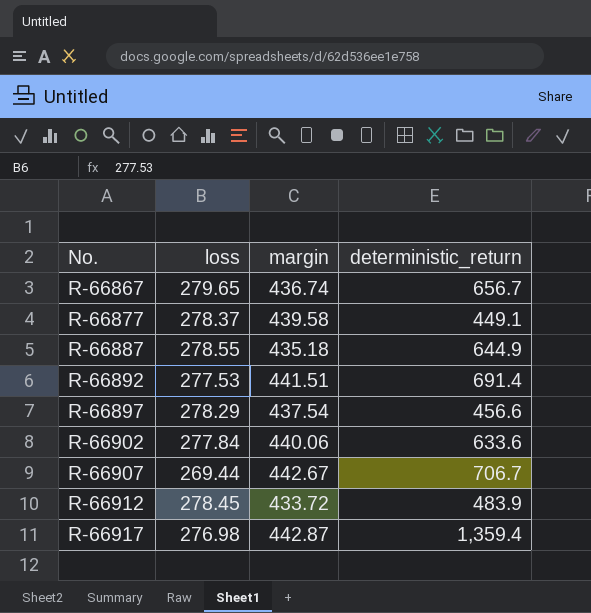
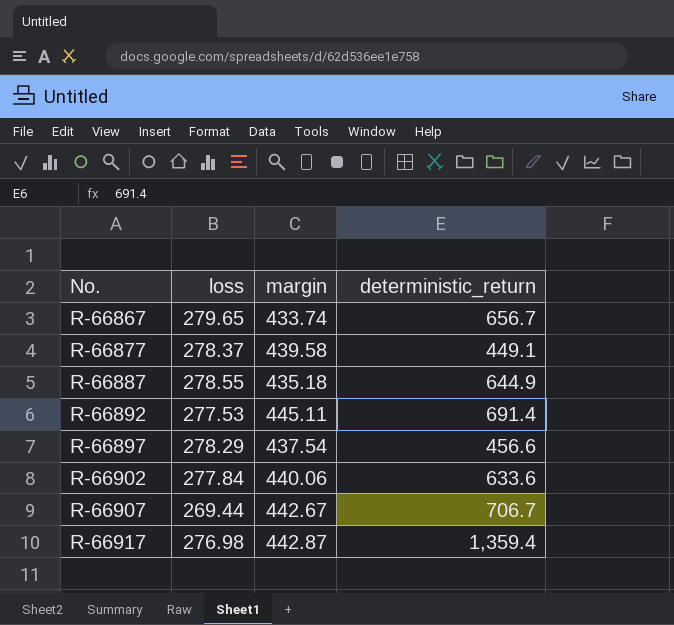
row R-66912: 278.45 | 433.72 | 483.9 -> none
R-66867 | margin: 436.74 -> 433.74
R-66892 | margin: 441.51 -> 445.11

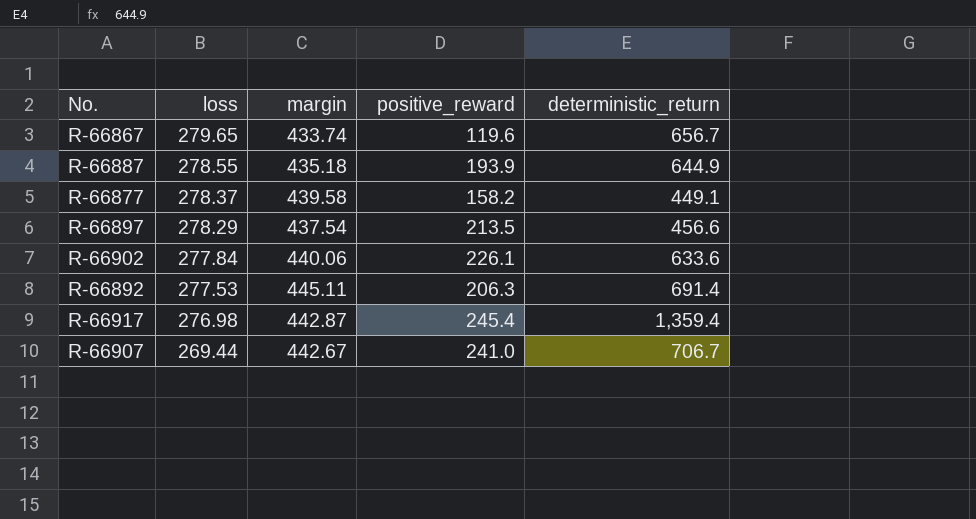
row order: No. ascending -> loss descending
column positive_reward | position: none -> 4

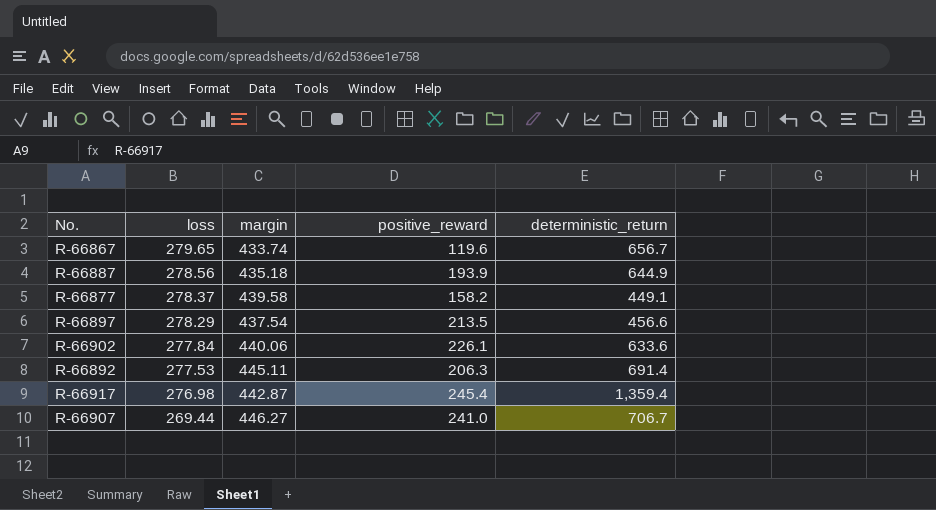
R-66887 | loss: 278.55 -> 278.56
R-66907 | margin: 442.67 -> 446.27

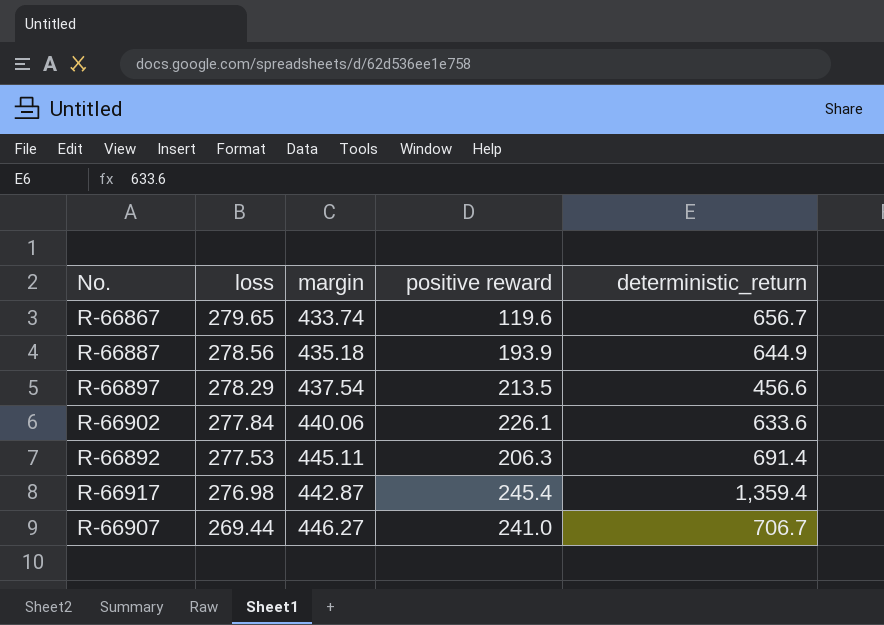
column name: positive_reward -> positive reward
row R-66877: 278.37 | 439.58 | 158.2 | 449.1 -> none

